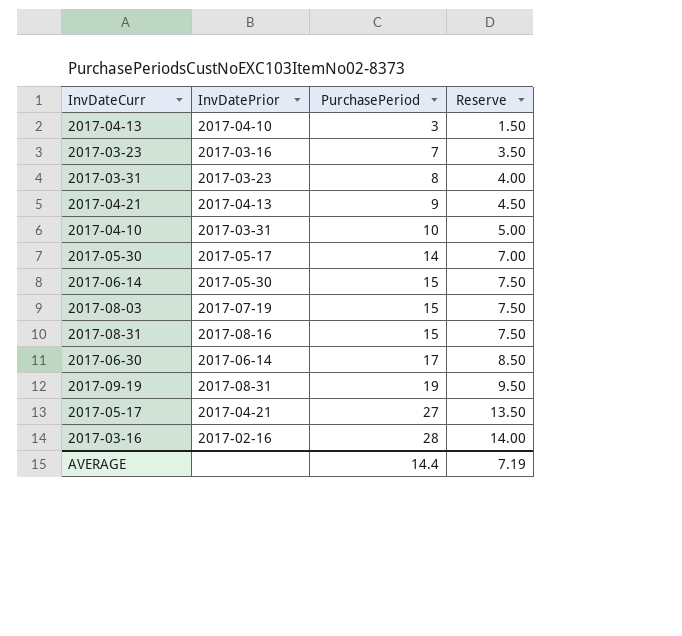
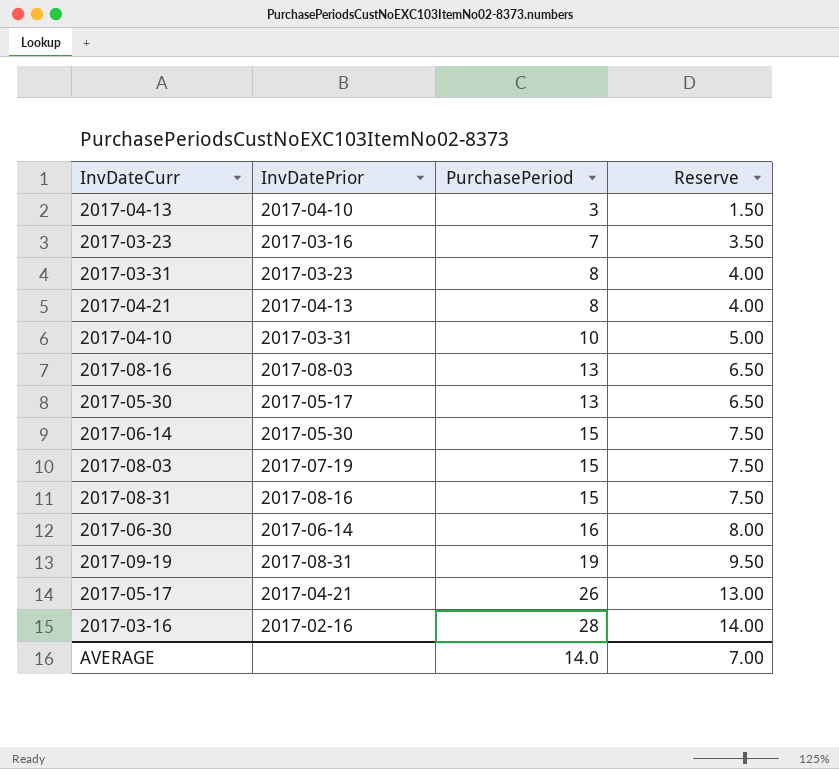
2017-04-21 | PurchasePeriod: 9 -> 8
2017-04-21 | Reserve: 4.50 -> 4.00
row 2017-08-16: none -> 2017-08-03 | 13 | 6.50
2017-05-30 | PurchasePeriod: 14 -> 13
2017-05-30 | Reserve: 7.00 -> 6.50
2017-06-30 | PurchasePeriod: 17 -> 16
2017-06-30 | Reserve: 8.50 -> 8.00
2017-05-17 | PurchasePeriod: 27 -> 26
2017-05-17 | Reserve: 13.50 -> 13.00
AVERAGE | PurchasePeriod: 14.4 -> 14.0
AVERAGE | Reserve: 7.19 -> 7.00

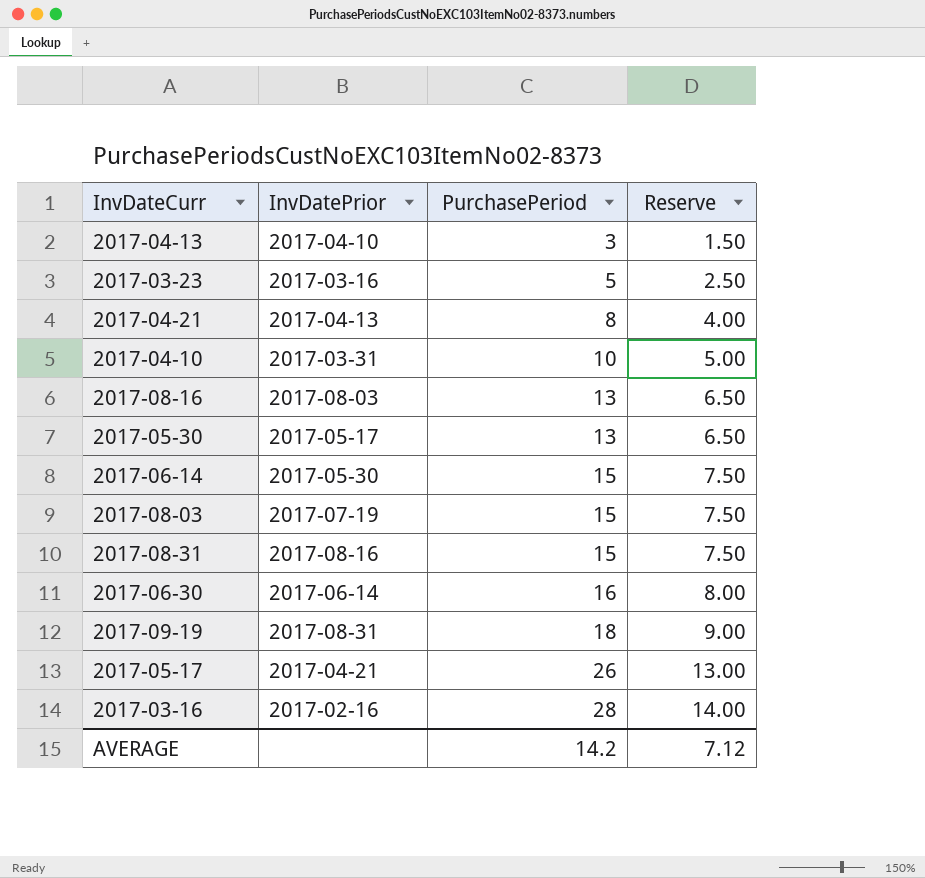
row 2017-03-31: 2017-03-23 | 8 | 4.00 -> none
2017-03-23 | PurchasePeriod: 7 -> 5
2017-03-23 | Reserve: 3.50 -> 2.50
2017-09-19 | PurchasePeriod: 19 -> 18
2017-09-19 | Reserve: 9.50 -> 9.00
AVERAGE | PurchasePeriod: 14.0 -> 14.2
AVERAGE | Reserve: 7.00 -> 7.12

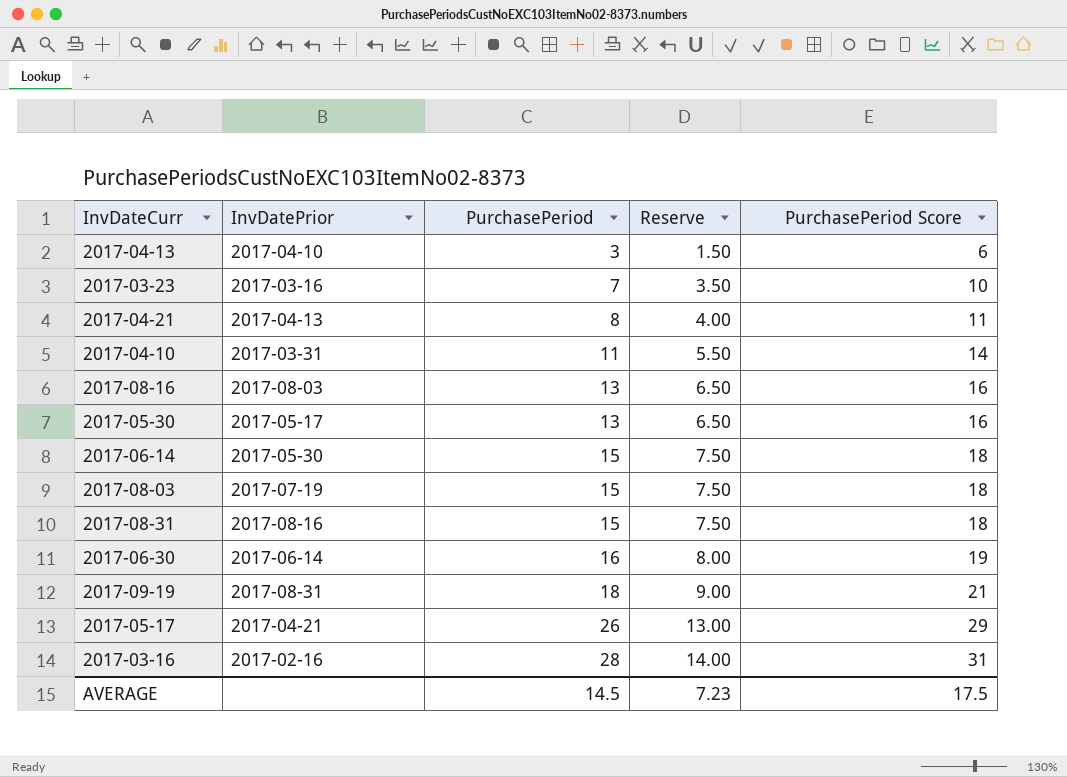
column PurchasePeriod Score | formula: none -> [PurchasePeriod] + 3
2017-03-23 | PurchasePeriod: 5 -> 7
2017-03-23 | Reserve: 2.50 -> 3.50
2017-04-10 | PurchasePeriod: 10 -> 11
2017-04-10 | Reserve: 5.00 -> 5.50
AVERAGE | PurchasePeriod: 14.2 -> 14.5
AVERAGE | Reserve: 7.12 -> 7.23

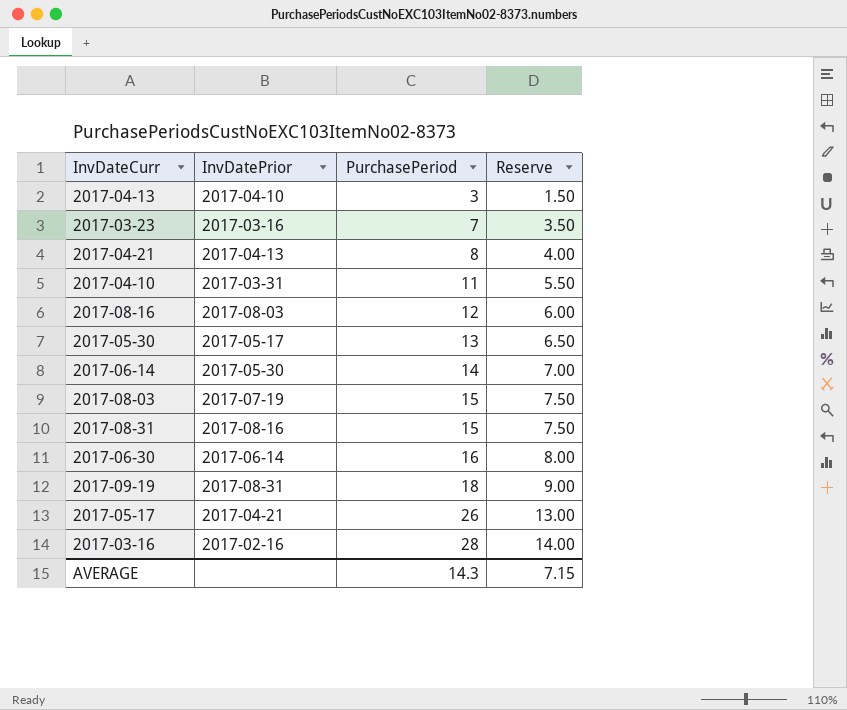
column PurchasePeriod Score | formula: [PurchasePeriod] + 3 -> none
2017-08-16 | PurchasePeriod: 13 -> 12
2017-08-16 | Reserve: 6.50 -> 6.00
2017-06-14 | PurchasePeriod: 15 -> 14
2017-06-14 | Reserve: 7.50 -> 7.00
AVERAGE | PurchasePeriod: 14.5 -> 14.3
AVERAGE | Reserve: 7.23 -> 7.15

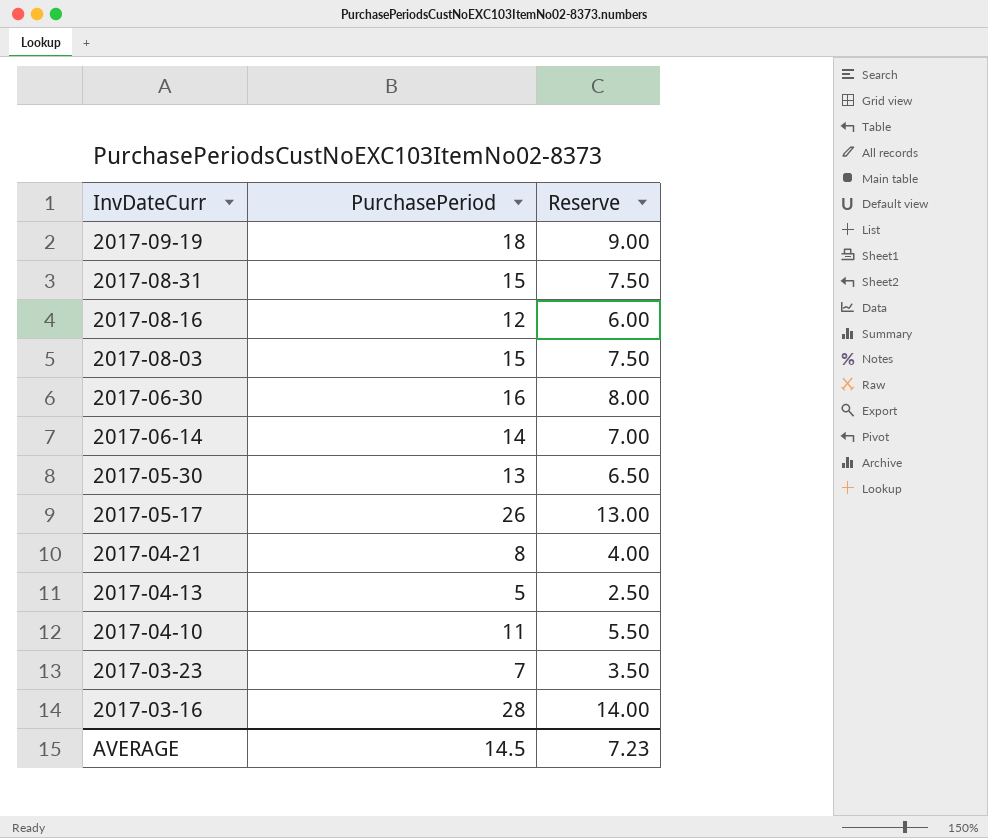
row order: PurchasePeriod ascending -> InvDateCurr descending
column InvDatePrior | position: 2 -> none
2017-04-13 | PurchasePeriod: 3 -> 5
2017-04-13 | Reserve: 1.50 -> 2.50
AVERAGE | PurchasePeriod: 14.3 -> 14.5
AVERAGE | Reserve: 7.15 -> 7.23

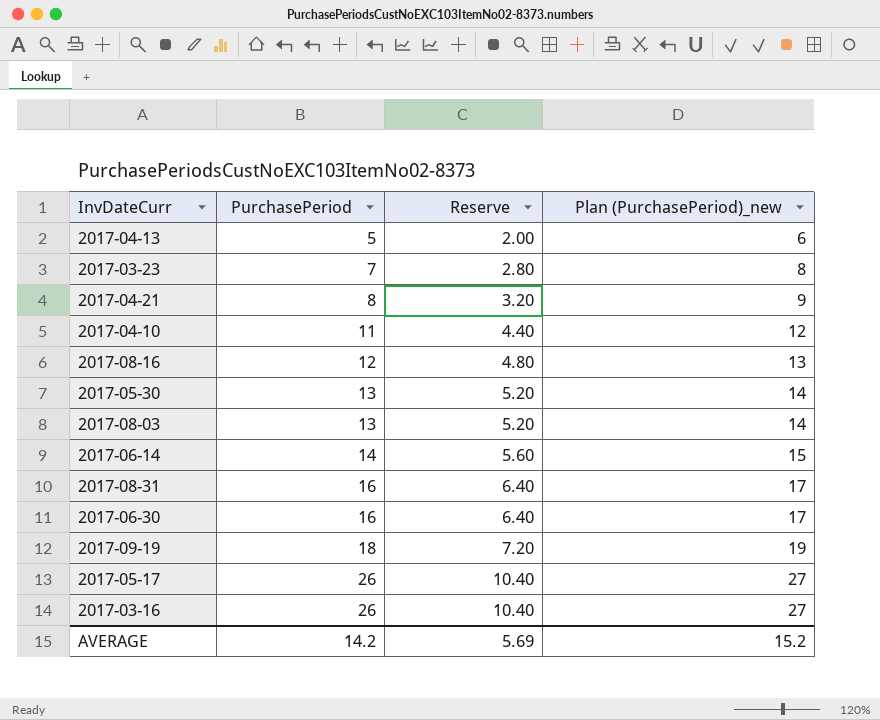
row order: InvDateCurr descending -> PurchasePeriod ascending
column Reserve | formula: [PurchasePeriod] * 0.5 -> [PurchasePeriod] * 0.4
column Plan (PurchasePeriod)_new | formula: none -> [PurchasePeriod] + 1
2017-08-03 | PurchasePeriod: 15 -> 13
2017-08-31 | PurchasePeriod: 15 -> 16
2017-03-16 | PurchasePeriod: 28 -> 26
AVERAGE | PurchasePeriod: 14.5 -> 14.2
AVERAGE | Reserve: 7.23 -> 5.69

